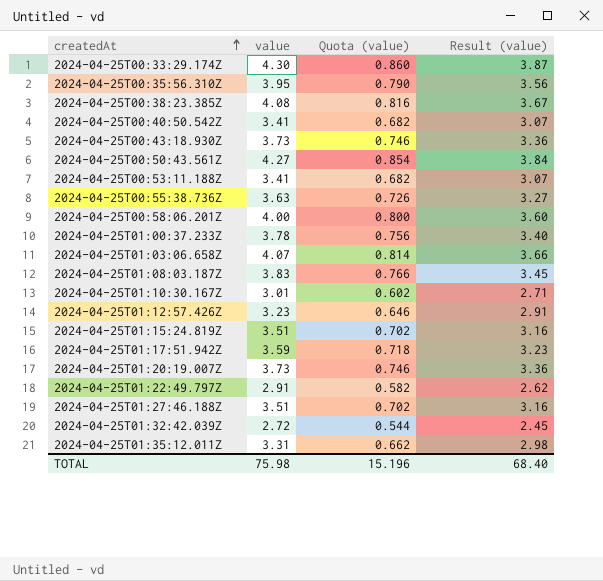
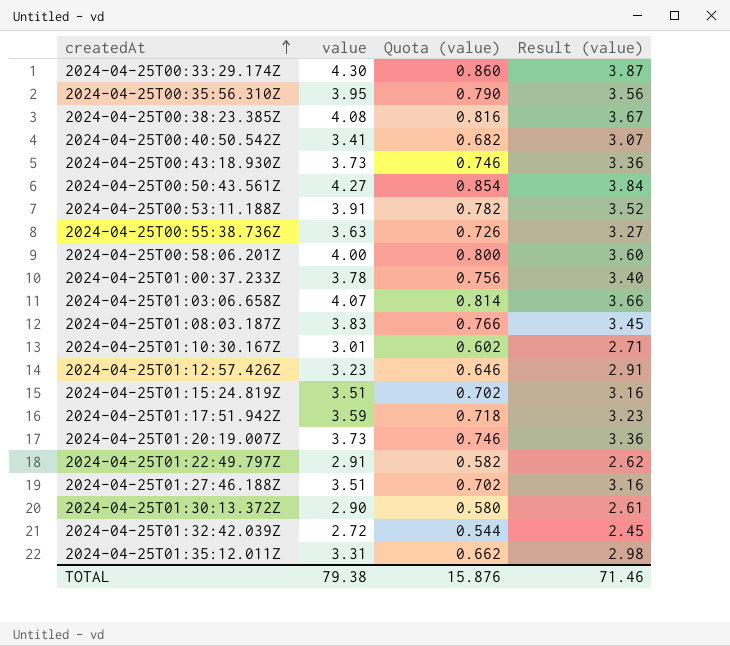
2024-04-25T00:53:11.188Z | value: 3.41 -> 3.91
2024-04-25T00:53:11.188Z | Quota (value): 0.682 -> 0.782
2024-04-25T00:53:11.188Z | Result (value): 3.07 -> 3.52
row 2024-04-25T01:30:13.372Z: none -> 2.90 | 0.580 | 2.61
TOTAL | value: 75.98 -> 79.38
TOTAL | Quota (value): 15.196 -> 15.876
TOTAL | Result (value): 68.40 -> 71.46

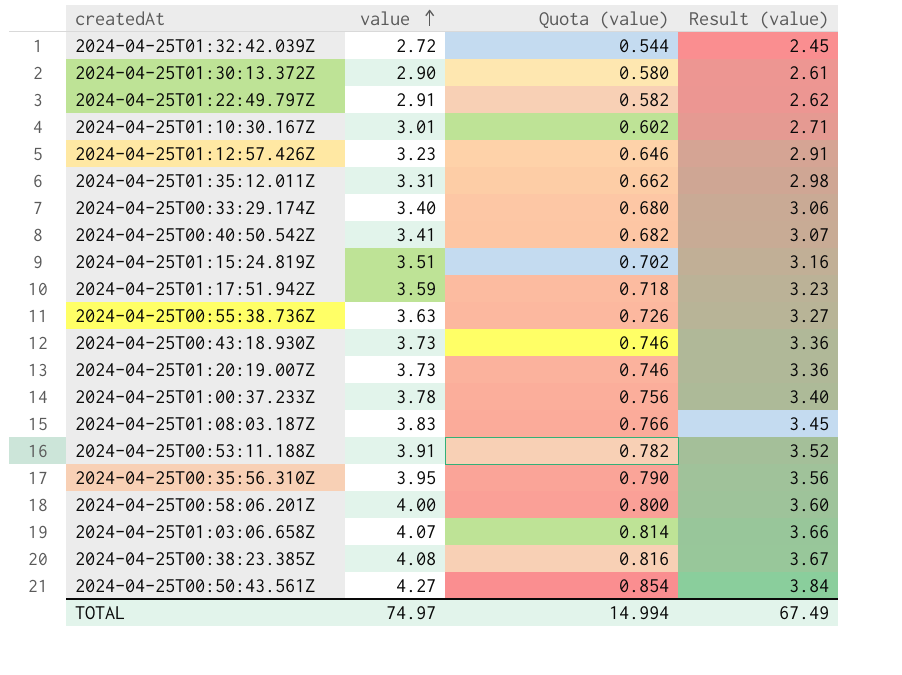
row order: createdAt ascending -> value ascending
row 2024-04-25T01:27:46.188Z: 3.51 | 0.702 | 3.16 -> none
2024-04-25T00:33:29.174Z | value: 4.30 -> 3.40
2024-04-25T00:33:29.174Z | Quota (value): 0.860 -> 0.680
2024-04-25T00:33:29.174Z | Result (value): 3.87 -> 3.06
TOTAL | value: 79.38 -> 74.97
TOTAL | Quota (value): 15.876 -> 14.994
TOTAL | Result (value): 71.46 -> 67.49

